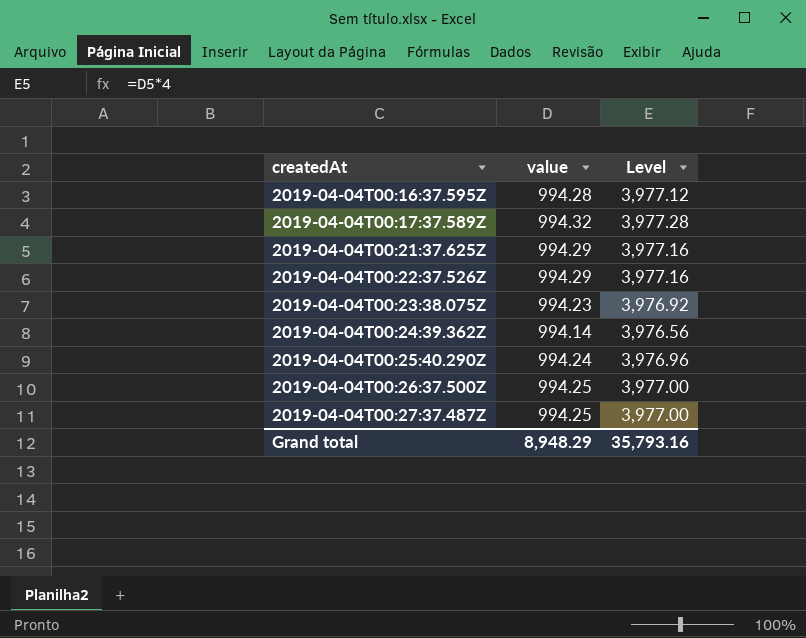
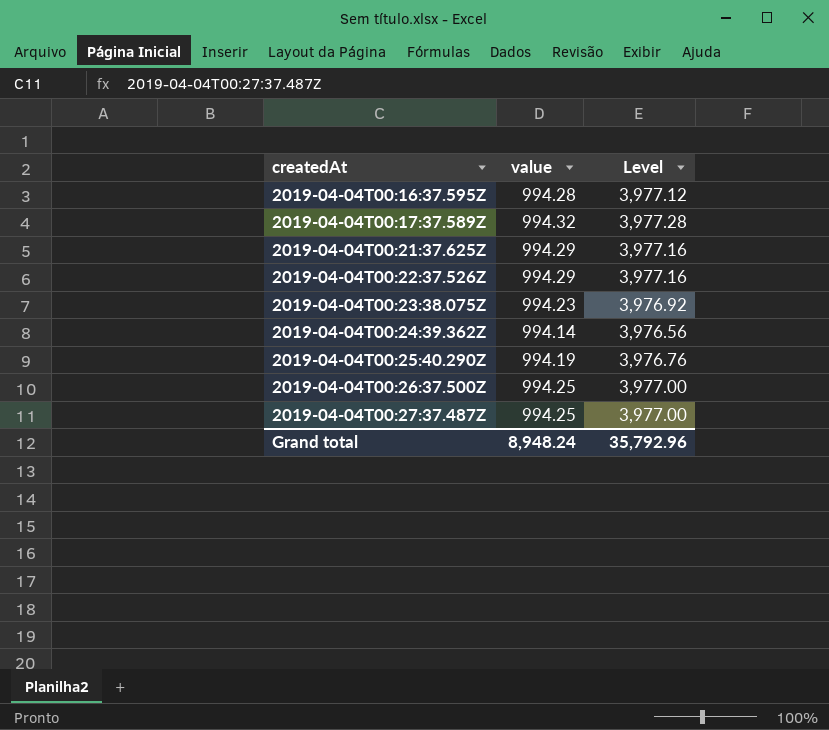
2019-04-04T00:25:40.290Z | value: 994.24 -> 994.19
2019-04-04T00:25:40.290Z | Level: 3,976.96 -> 3,976.76
Grand total | value: 8,948.29 -> 8,948.24
Grand total | Level: 35,793.16 -> 35,792.96

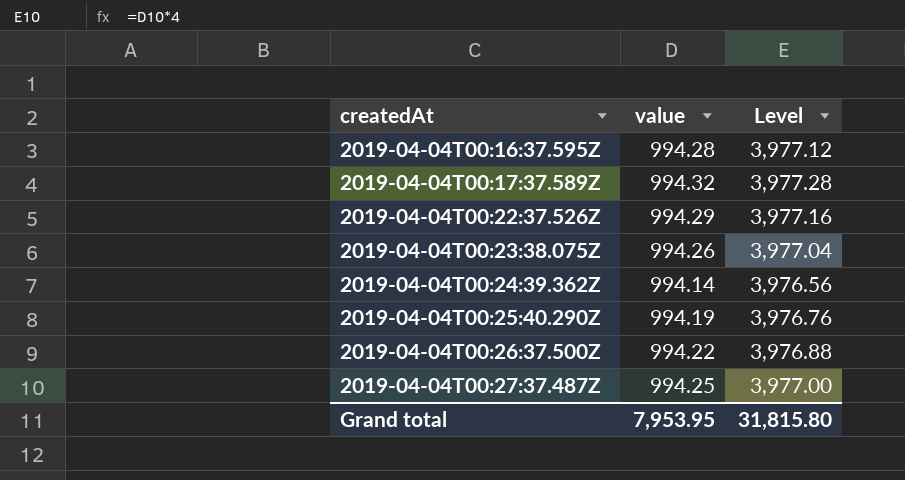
row 2019-04-04T00:21:37.625Z: 994.29 | 3,977.16 -> none
2019-04-04T00:23:38.075Z | value: 994.23 -> 994.26
2019-04-04T00:23:38.075Z | Level: 3,976.92 -> 3,977.04
2019-04-04T00:26:37.500Z | value: 994.25 -> 994.22
2019-04-04T00:26:37.500Z | Level: 3,977.00 -> 3,976.88
Grand total | value: 8,948.24 -> 7,953.95
Grand total | Level: 35,792.96 -> 31,815.80

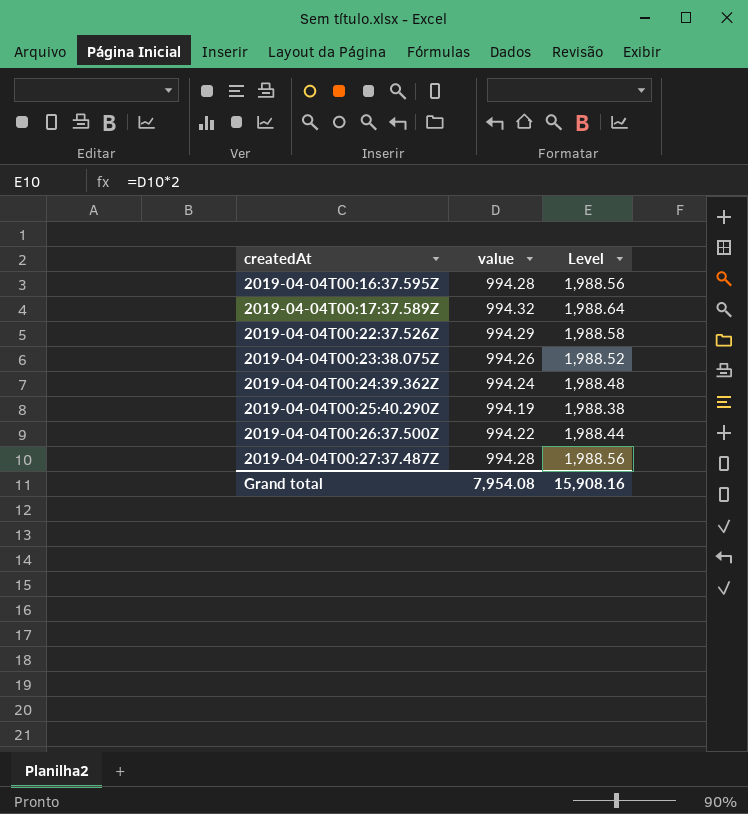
column Level | formula: [value] * 4 -> [value] * 2
2019-04-04T00:24:39.362Z | value: 994.14 -> 994.24
2019-04-04T00:27:37.487Z | value: 994.25 -> 994.28
Grand total | value: 7,953.95 -> 7,954.08
Grand total | Level: 31,815.80 -> 15,908.16

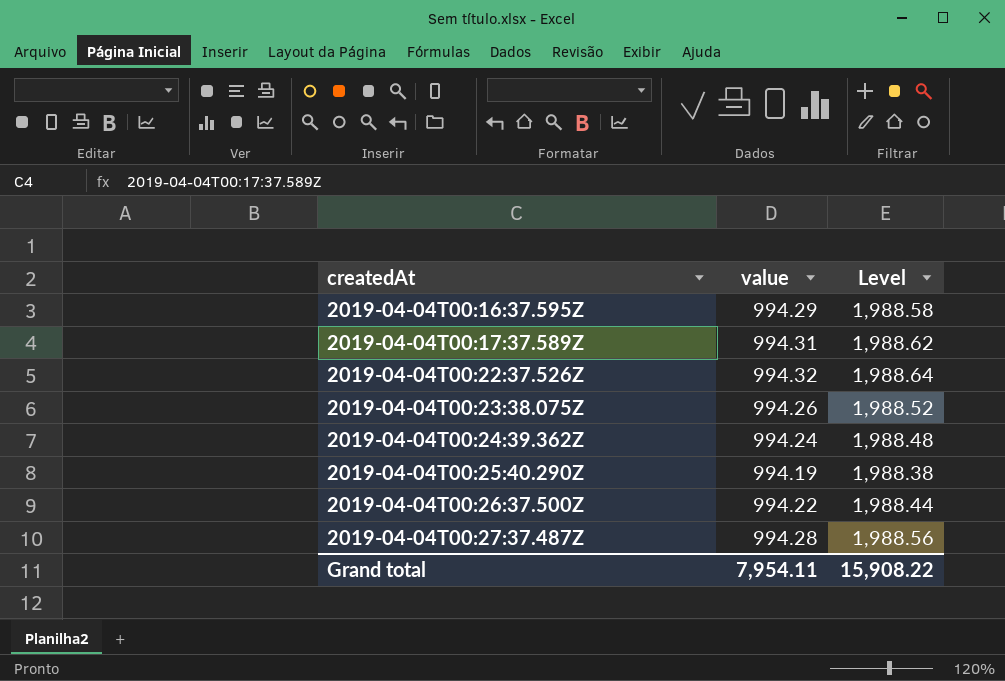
2019-04-04T00:16:37.595Z | value: 994.28 -> 994.29
2019-04-04T00:16:37.595Z | Level: 1,988.56 -> 1,988.58
2019-04-04T00:17:37.589Z | value: 994.32 -> 994.31
2019-04-04T00:17:37.589Z | Level: 1,988.64 -> 1,988.62
2019-04-04T00:22:37.526Z | value: 994.29 -> 994.32
2019-04-04T00:22:37.526Z | Level: 1,988.58 -> 1,988.64
Grand total | value: 7,954.08 -> 7,954.11
Grand total | Level: 15,908.16 -> 15,908.22

